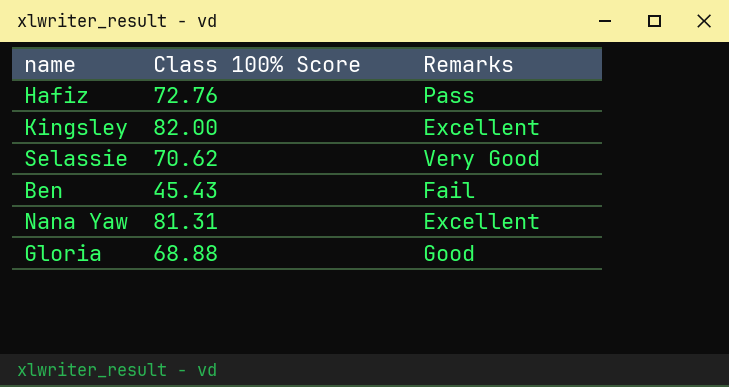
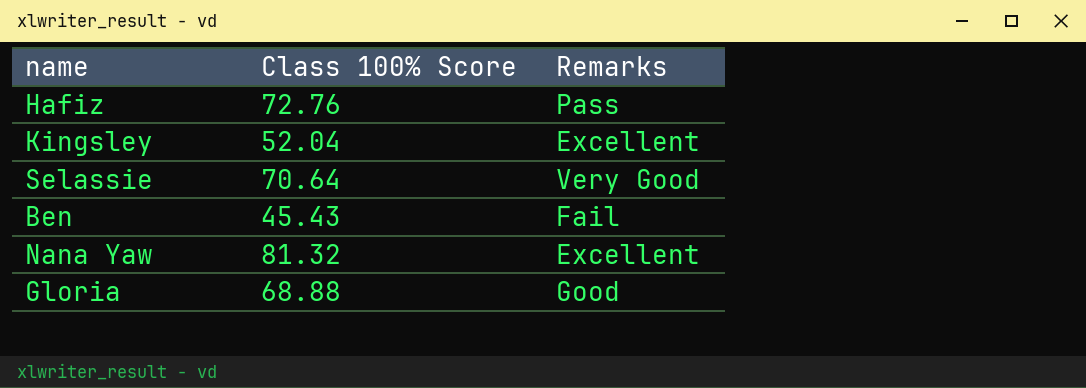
Kingsley | Class 100% Score: 82.00 -> 52.04
Selassie | Class 100% Score: 70.62 -> 70.64
Nana Yaw | Class 100% Score: 81.31 -> 81.32

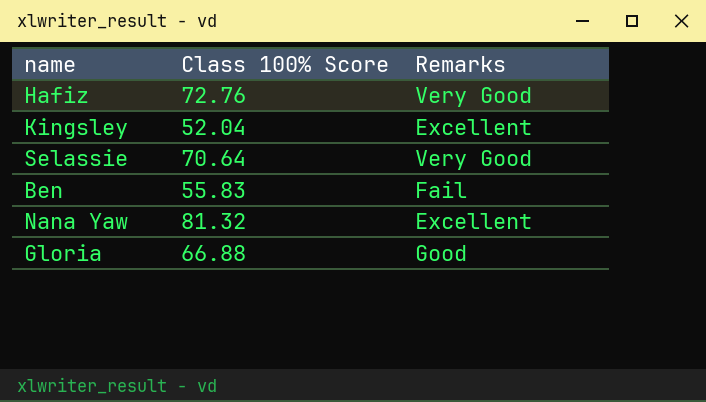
Hafiz | Remarks: Pass -> Very Good
Ben | Class 100% Score: 45.43 -> 55.83
Gloria | Class 100% Score: 68.88 -> 66.88

